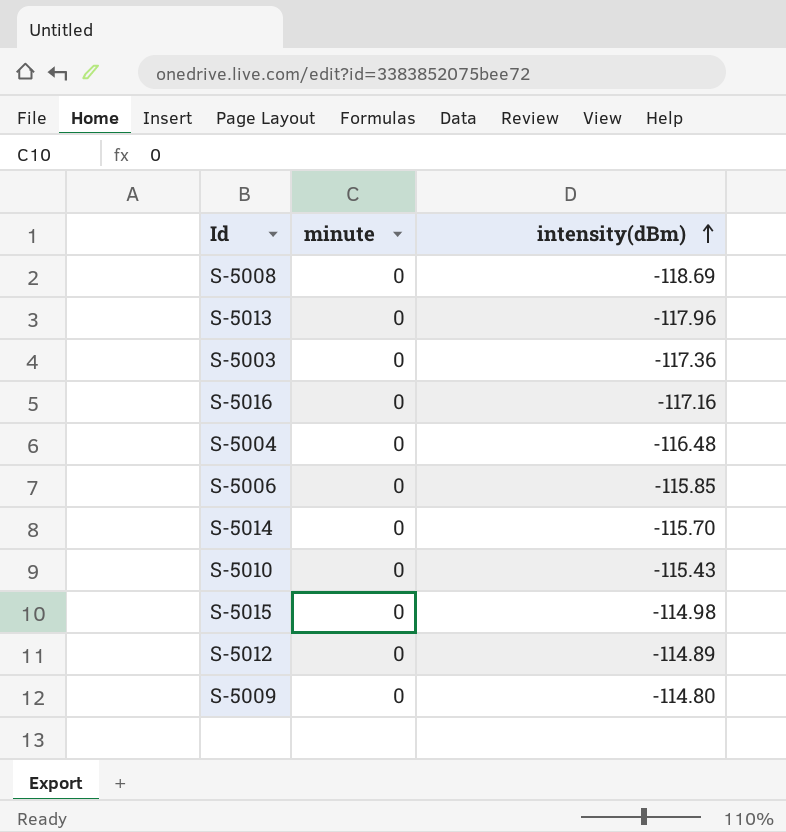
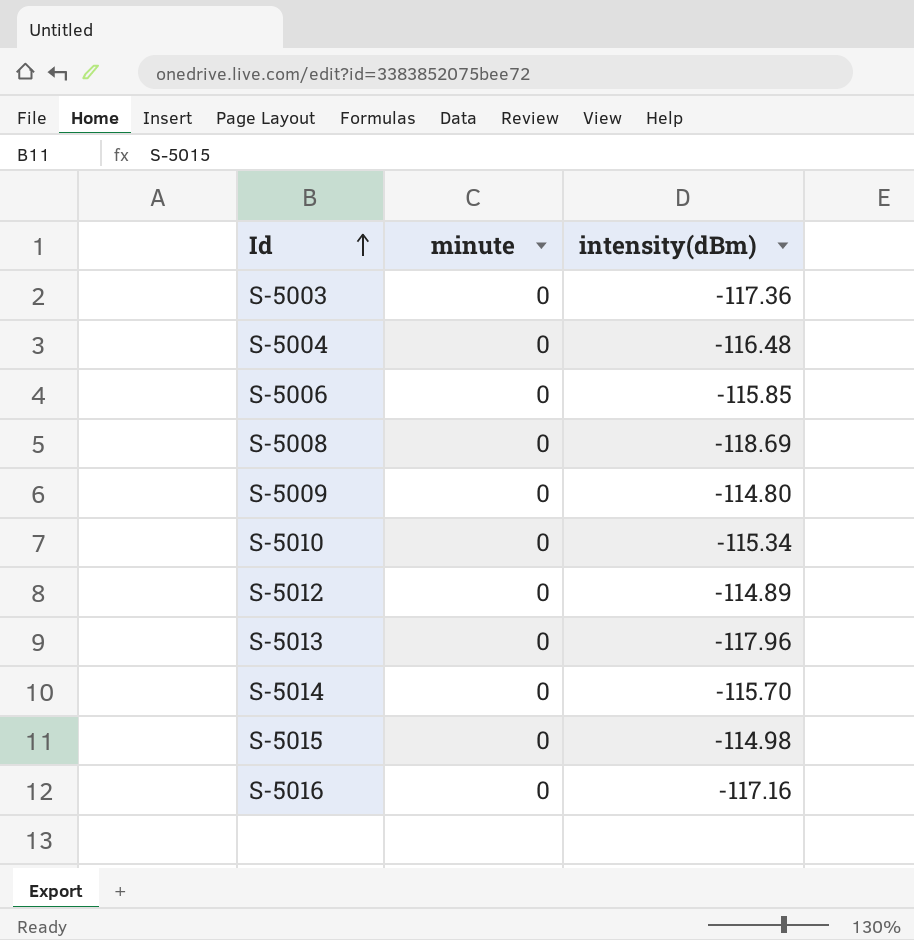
row order: intensity(dBm) ascending -> Id ascending
S-5010 | intensity(dBm): -115.43 -> -115.34

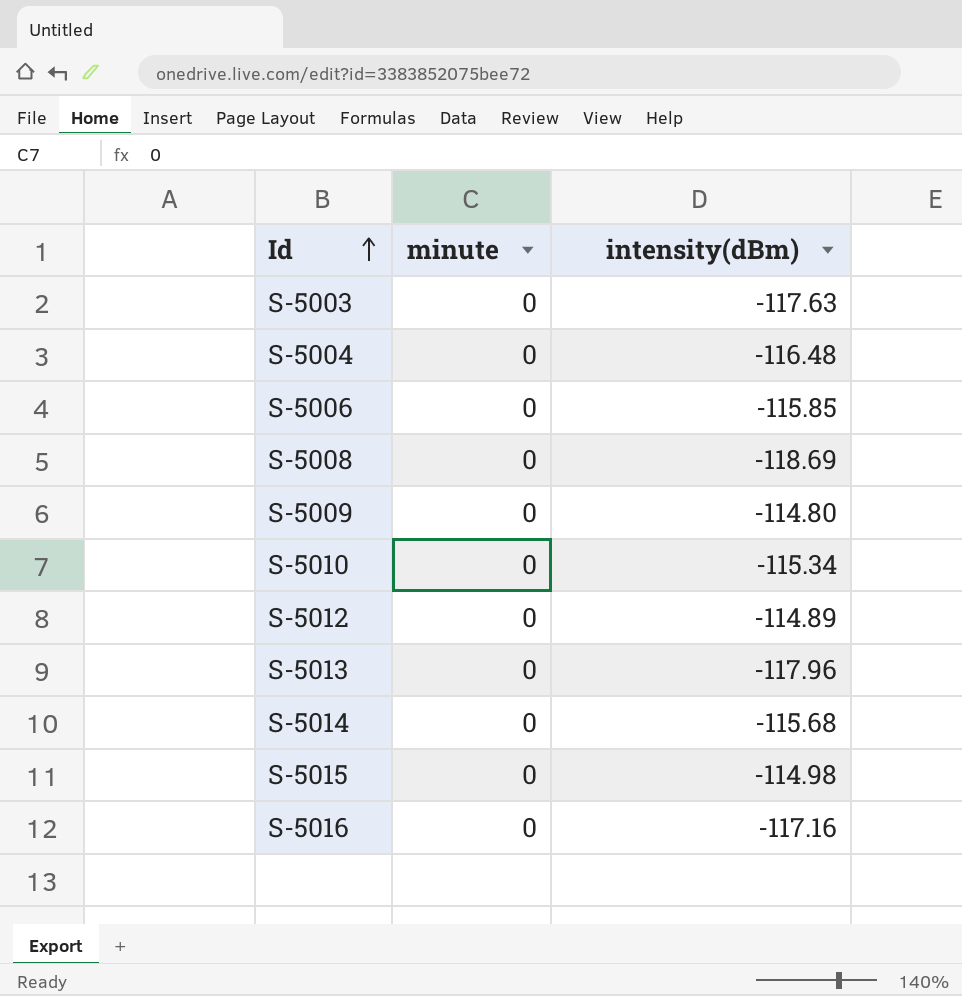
S-5003 | intensity(dBm): -117.36 -> -117.63
S-5014 | intensity(dBm): -115.70 -> -115.68

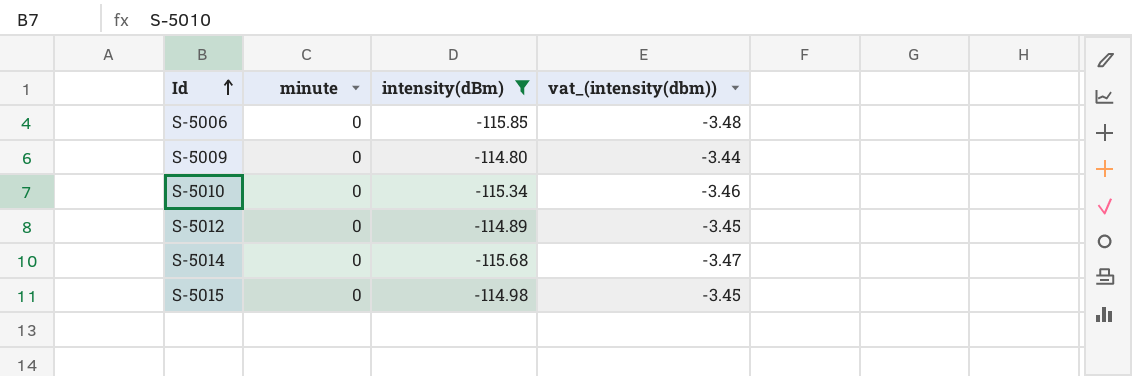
filter: none -> intensity(dBm) >= -115.85
column vat_(intensity(dbm)) | formula: none -> [intensity(dBm)] * 0.03

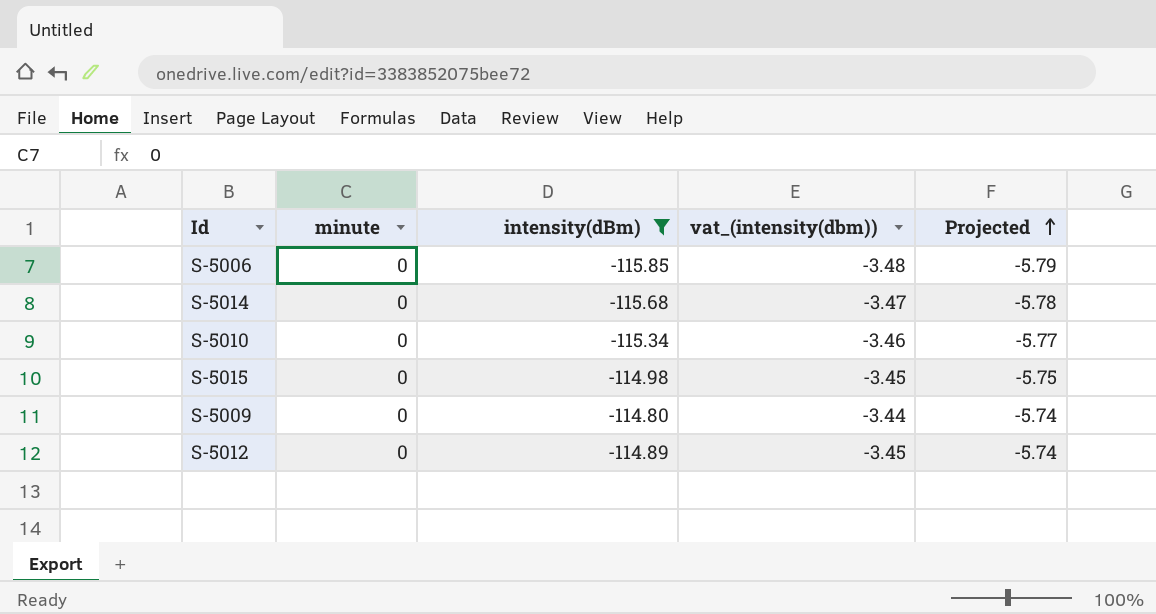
row order: Id ascending -> Projected ascending
column Projected | formula: none -> [intensity(dBm)] * 0.05

